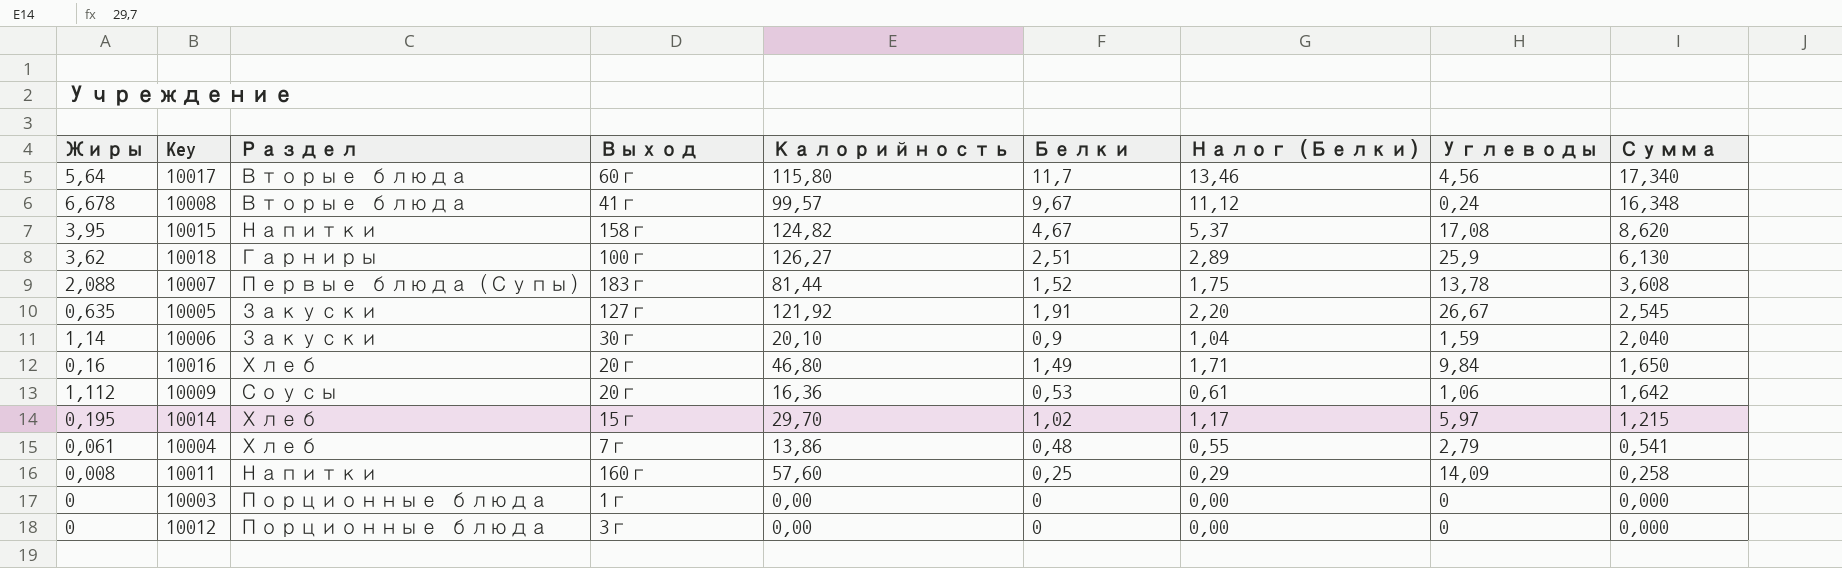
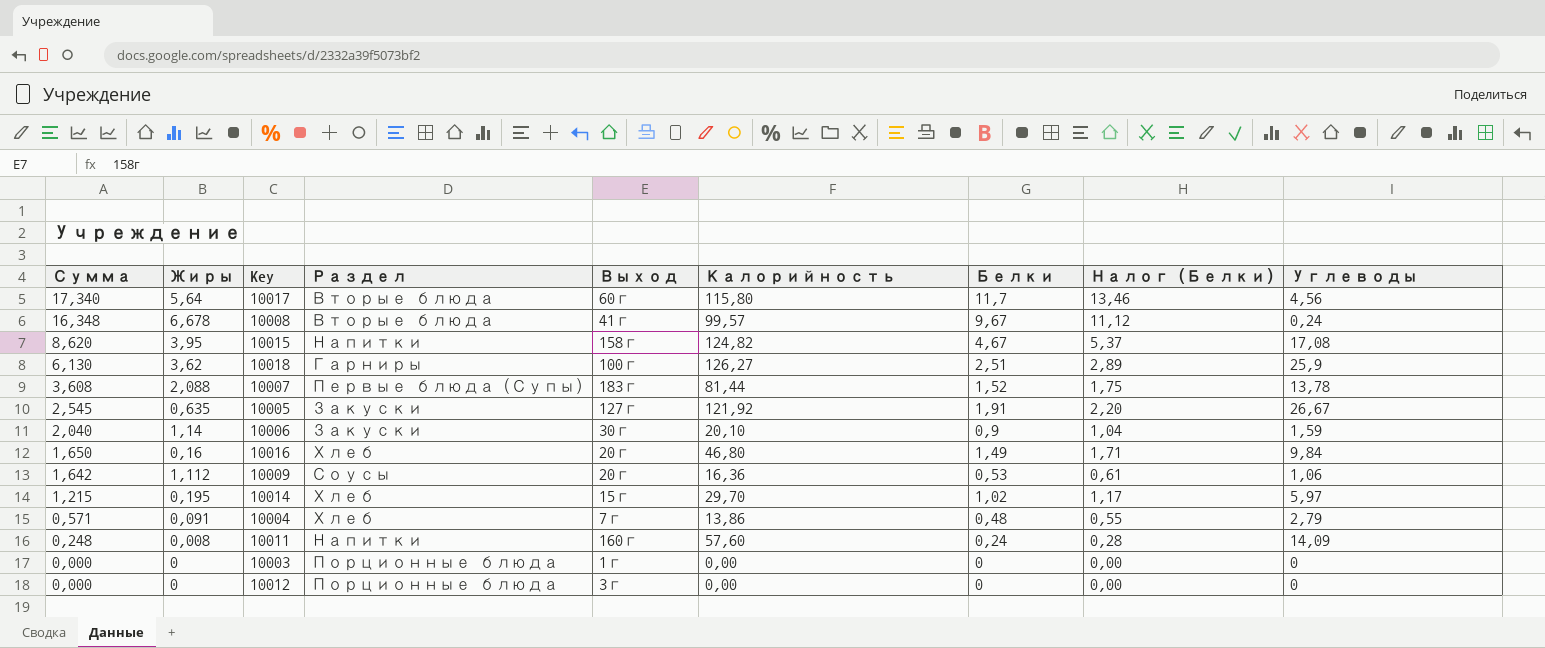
column Сумма | position: 9 -> 1
10004 | Сумма: 0,541 -> 0,571
10004 | Жиры: 0,061 -> 0,091
10011 | Сумма: 0,258 -> 0,248
10011 | Белки: 0,25 -> 0,24
10011 | Налог (Белки): 0,29 -> 0,28

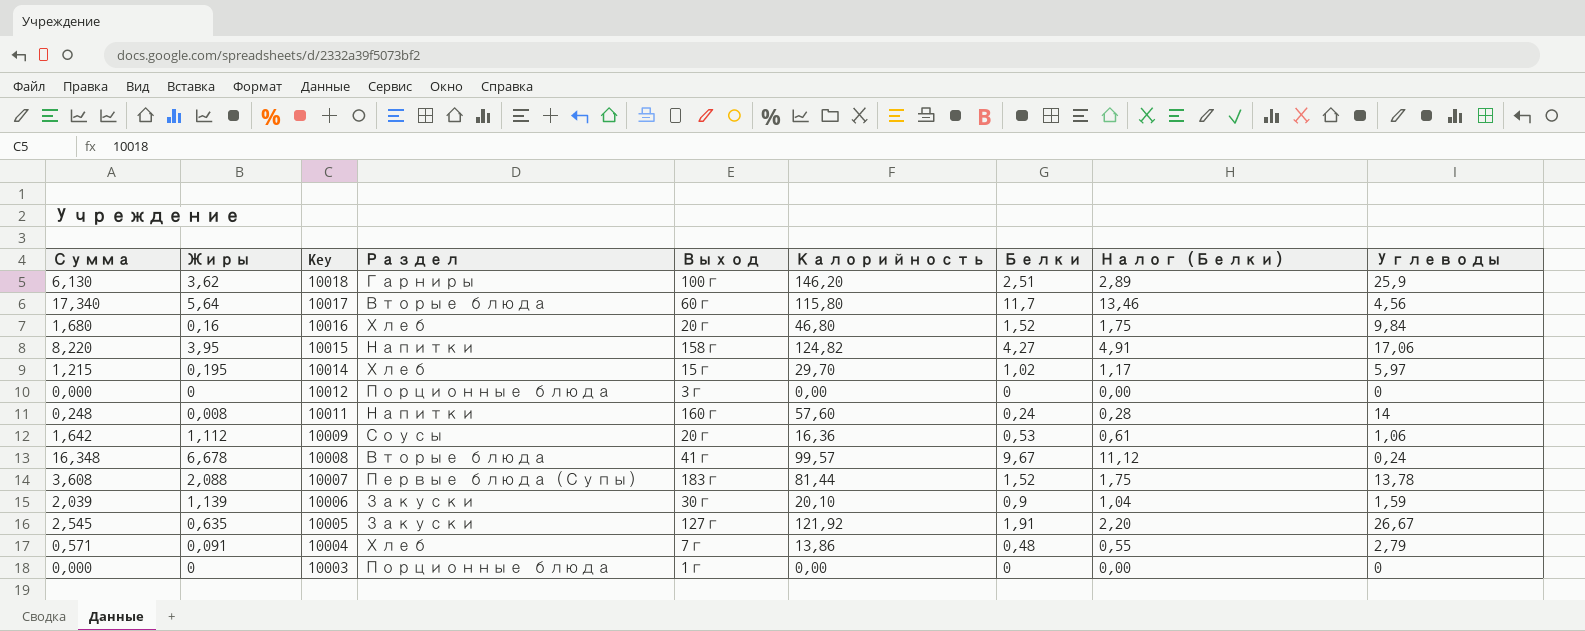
row order: Сумма descending -> Key descending
10018 | Калорийность: 126,27 -> 146,20
10016 | Сумма: 1,650 -> 1,680
10016 | Белки: 1,49 -> 1,52
10016 | Налог (Белки): 1,71 -> 1,75
10015 | Сумма: 8,620 -> 8,220
10015 | Белки: 4,67 -> 4,27
10015 | Налог (Белки): 5,37 -> 4,91
10015 | Углеводы: 17,08 -> 17,06
10011 | Углеводы: 14,09 -> 14
10006 | Сумма: 2,040 -> 2,039
10006 | Жиры: 1,14 -> 1,139

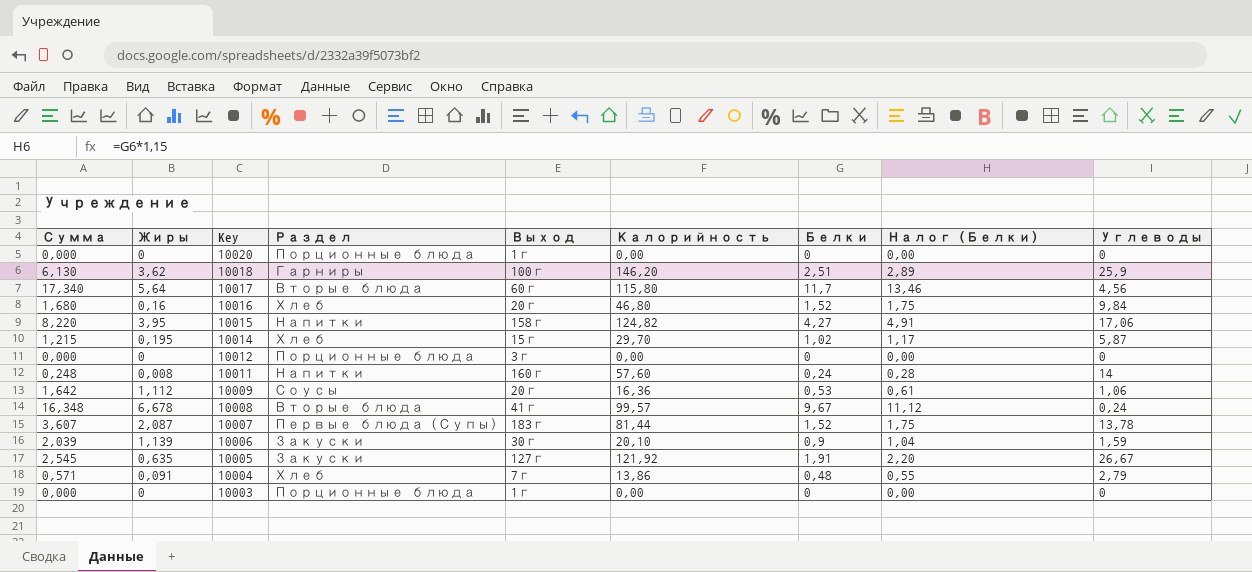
row 10020: none -> 0,000 | 0 | Порционные блюда | 1г | 0,00 | 0 | 0,00 | 0
10014 | Углеводы: 5,97 -> 5,87
10007 | Сумма: 3,608 -> 3,607
10007 | Жиры: 2,088 -> 2,087

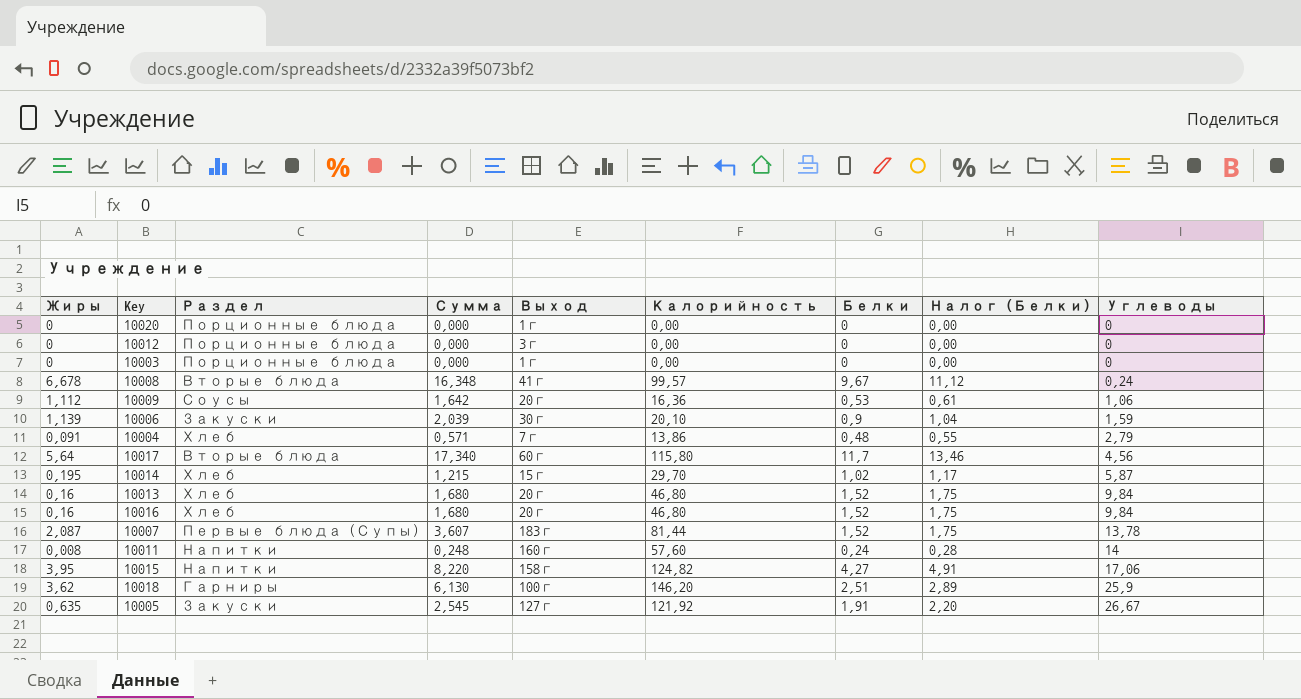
row order: Key descending -> Углеводы ascending
column Сумма | position: 1 -> 4
row 10013: none -> 0,16 | Хлеб | 1,680 | 20г | 46,80 | 1,52 | 1,75 | 9,84

